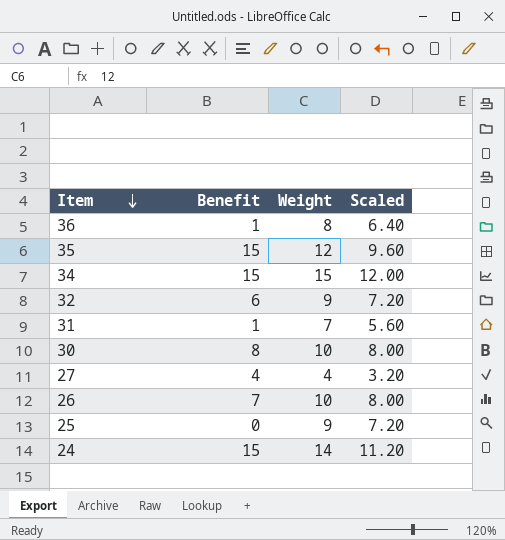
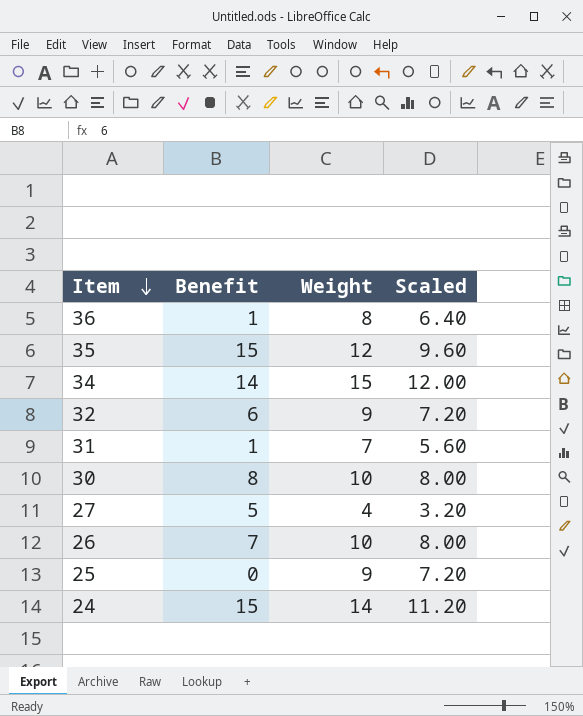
34 | Benefit: 15 -> 14
27 | Benefit: 4 -> 5

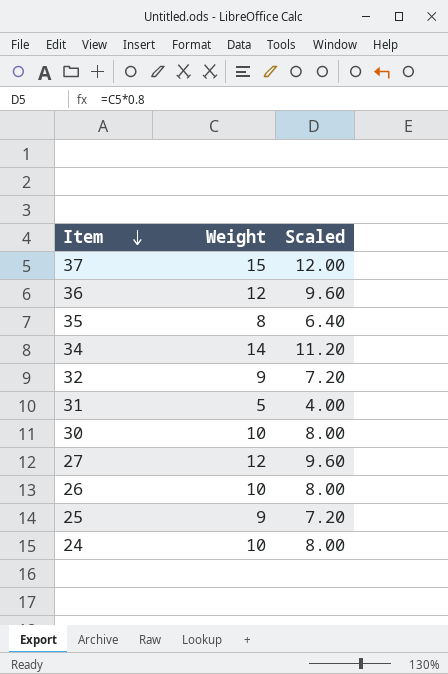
column Benefit | position: 2 -> none
row 37: none -> 15 | 12.00
36 | Weight: 8 -> 12
36 | Scaled: 6.40 -> 9.60
35 | Weight: 12 -> 8
35 | Scaled: 9.60 -> 6.40
34 | Weight: 15 -> 14
34 | Scaled: 12.00 -> 11.20
31 | Weight: 7 -> 5
31 | Scaled: 5.60 -> 4.00
27 | Weight: 4 -> 12
27 | Scaled: 3.20 -> 9.60
24 | Weight: 14 -> 10
24 | Scaled: 11.20 -> 8.00

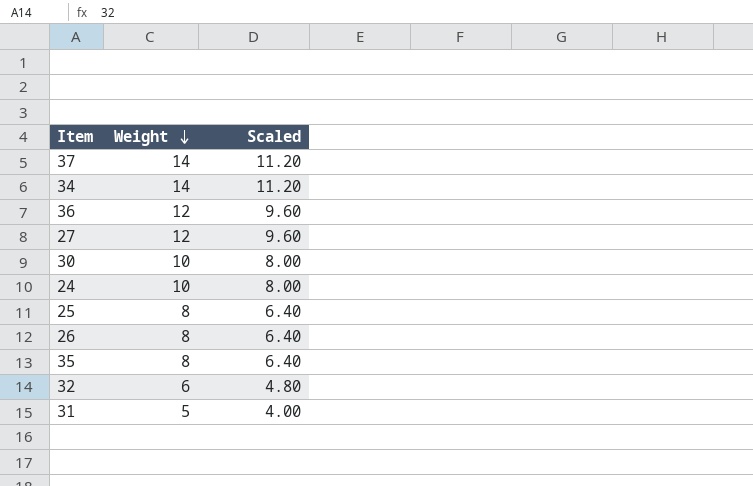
row order: Item descending -> Weight descending
37 | Weight: 15 -> 14
37 | Scaled: 12.00 -> 11.20
25 | Weight: 9 -> 8
25 | Scaled: 7.20 -> 6.40
26 | Weight: 10 -> 8
26 | Scaled: 8.00 -> 6.40
32 | Weight: 9 -> 6
32 | Scaled: 7.20 -> 4.80

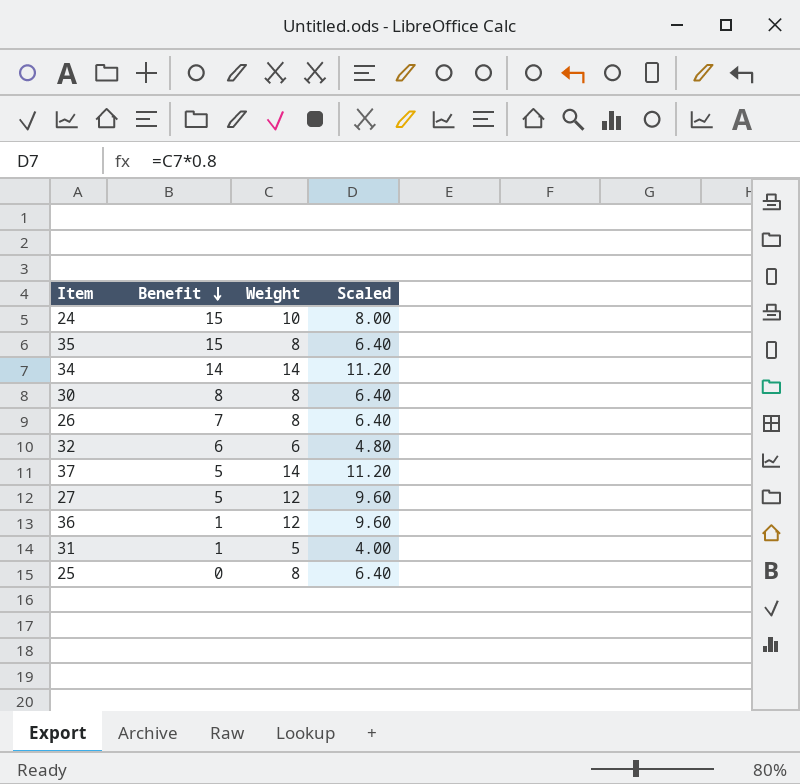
row order: Weight descending -> Benefit descending
column Benefit | position: none -> 2
30 | Weight: 10 -> 8
30 | Scaled: 8.00 -> 6.40

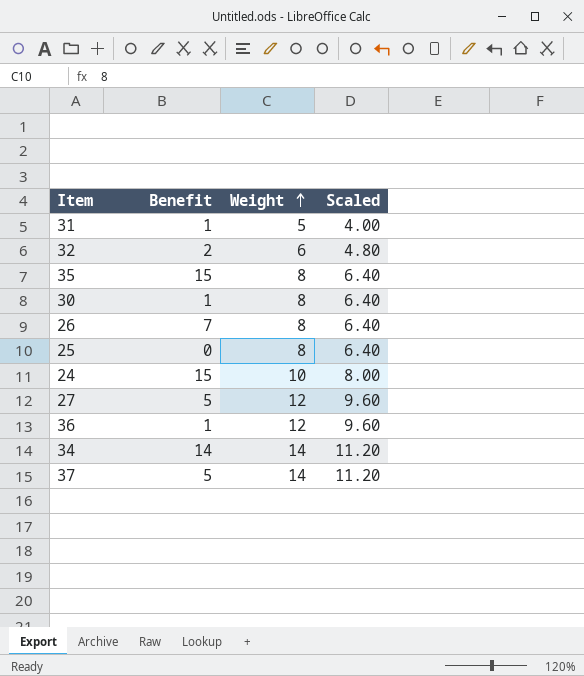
row order: Benefit descending -> Weight ascending
32 | Benefit: 6 -> 2
30 | Benefit: 8 -> 1

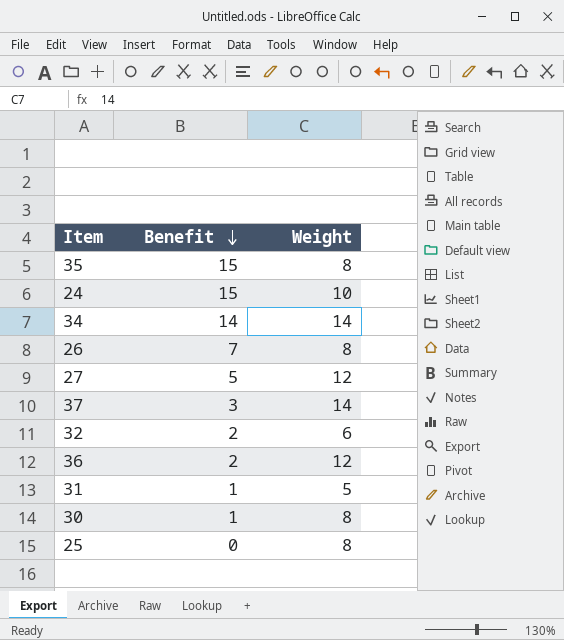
row order: Weight ascending -> Benefit descending
column Scaled | formula: [Weight] * 0.8 -> none
37 | Benefit: 5 -> 3
36 | Benefit: 1 -> 2

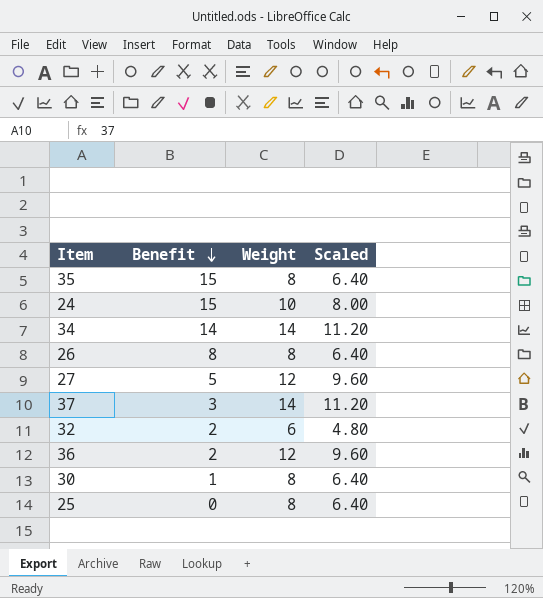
column Scaled | formula: none -> [Weight] * 0.8
row 31: 1 | 5 -> none
26 | Benefit: 7 -> 8

